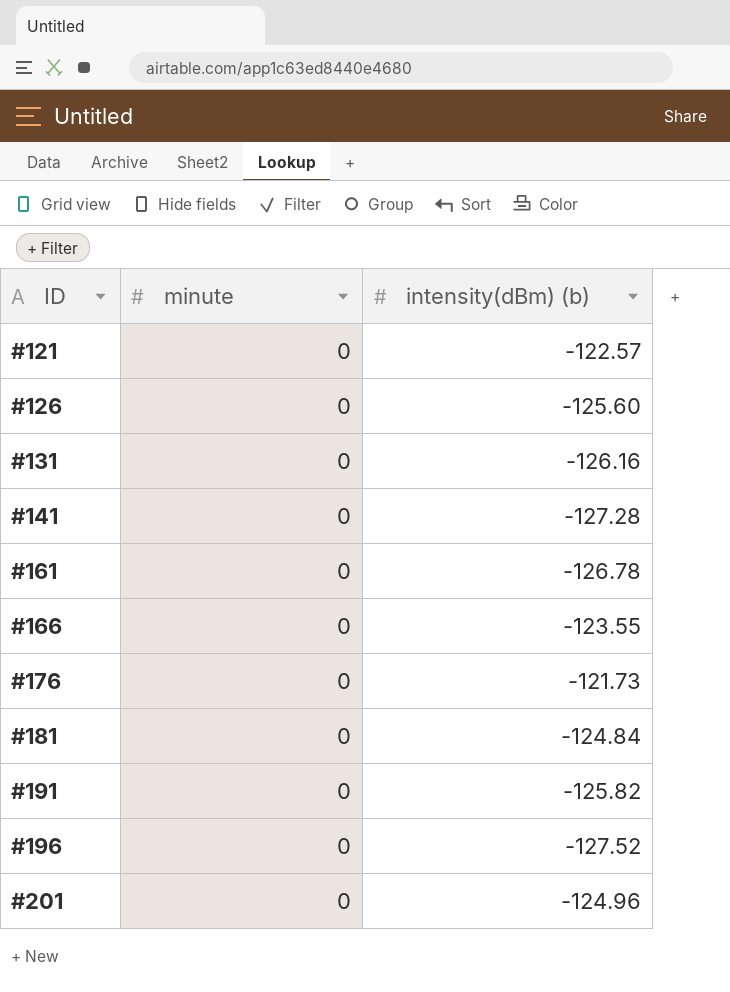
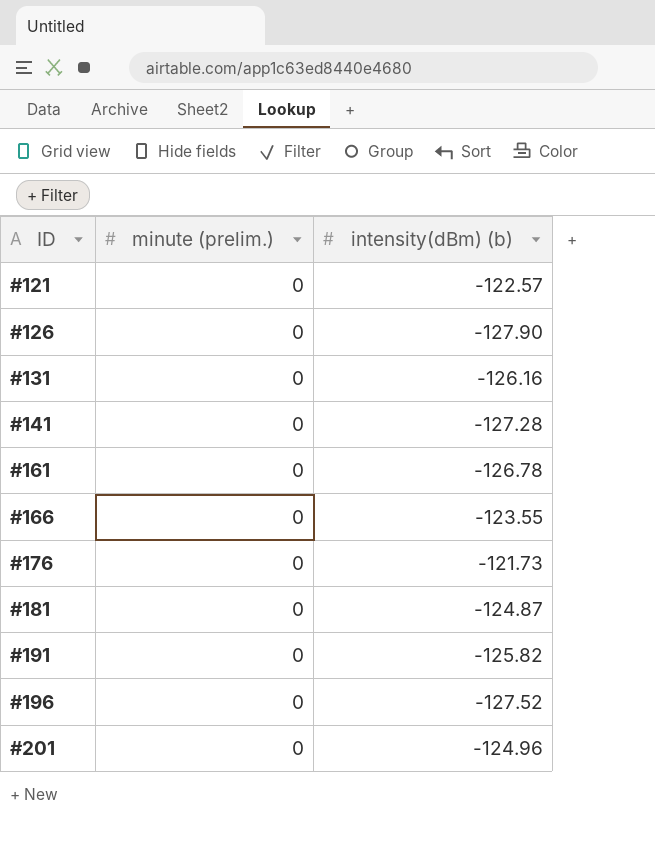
column name: minute -> minute (prelim.)
#126 | intensity(dBm) (b): -125.60 -> -127.90
#181 | intensity(dBm) (b): -124.84 -> -124.87

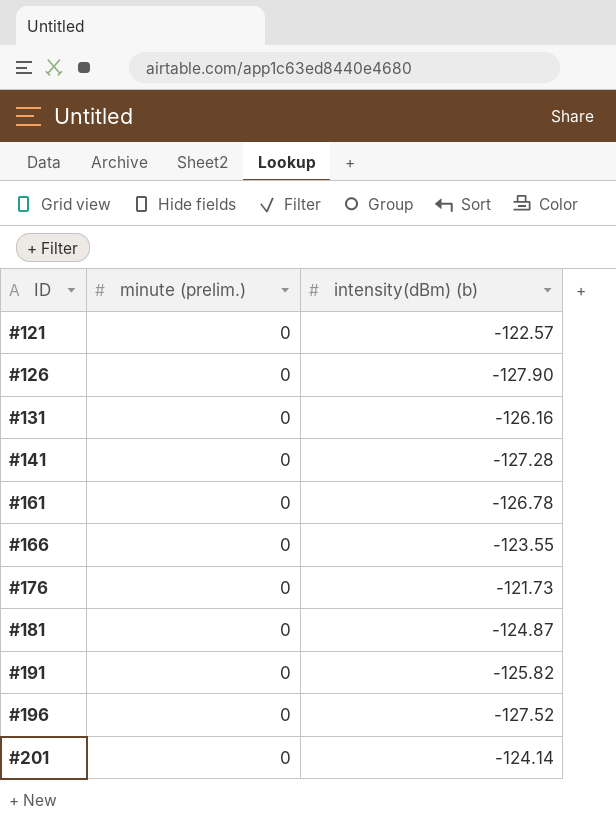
#201 | intensity(dBm) (b): -124.96 -> -124.14

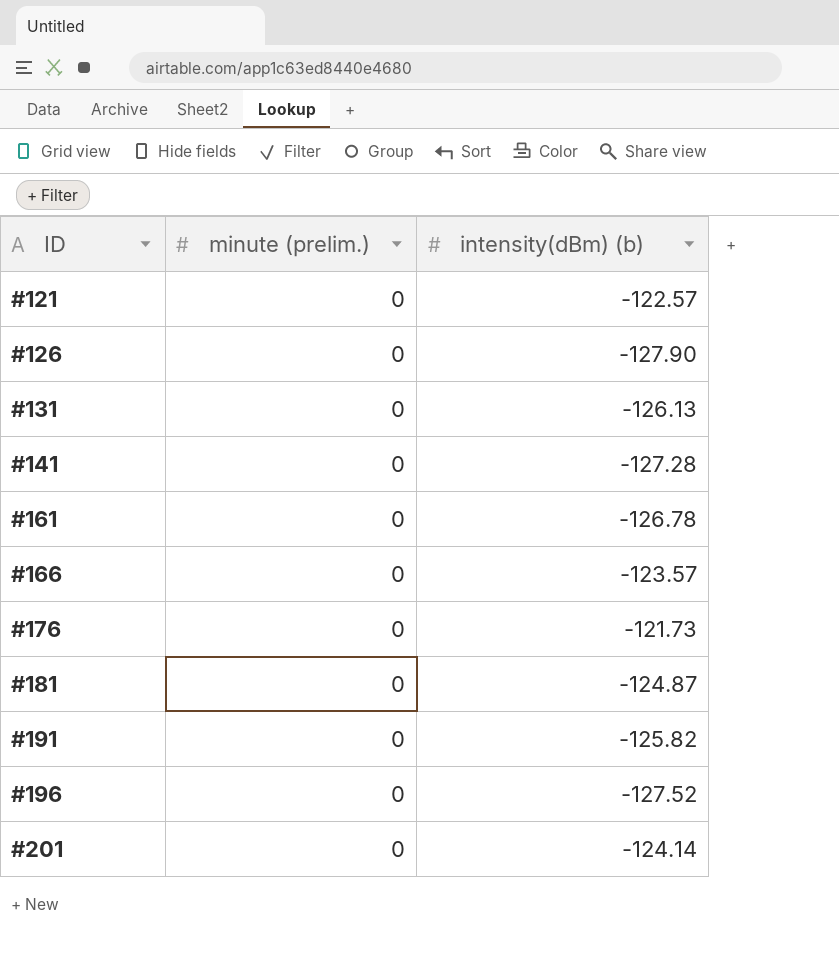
#131 | intensity(dBm) (b): -126.16 -> -126.13
#166 | intensity(dBm) (b): -123.55 -> -123.57

